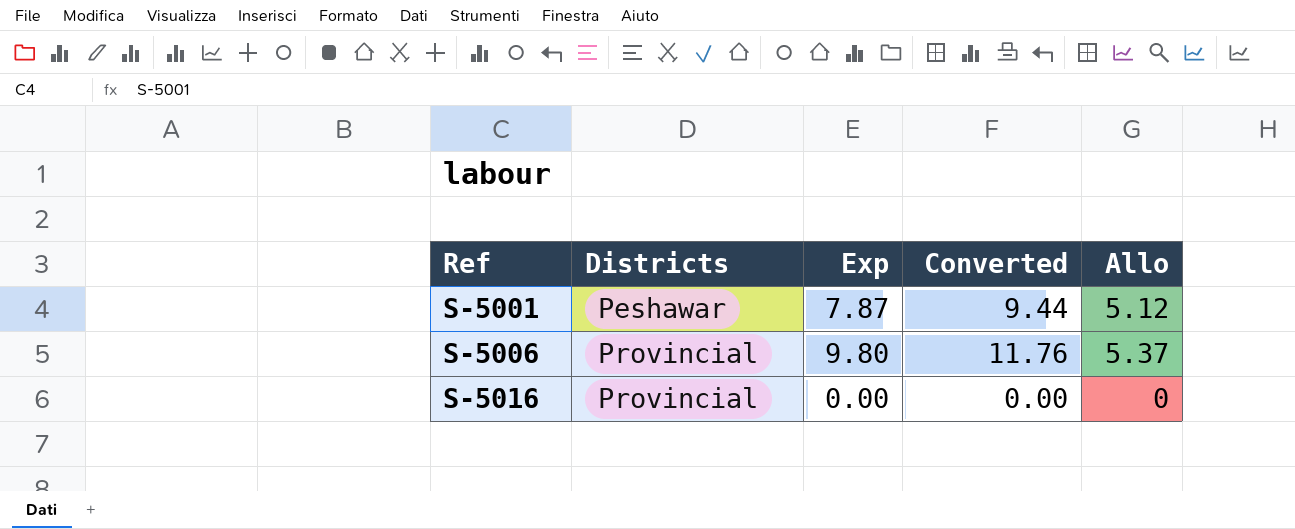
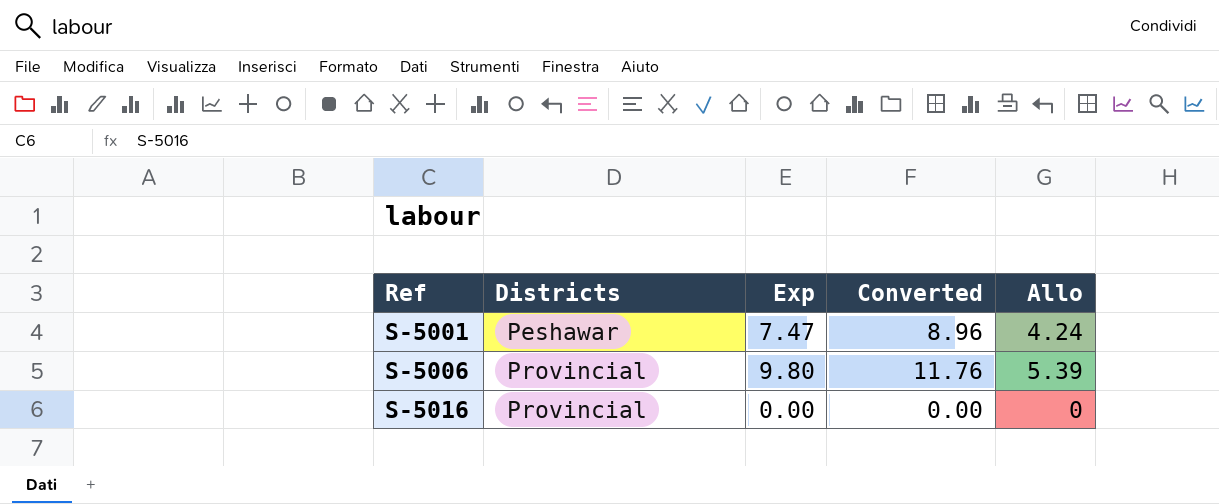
S-5001 | Exp: 7.87 -> 7.47
S-5001 | Converted: 9.44 -> 8.96
S-5001 | Allo: 5.12 -> 4.24
S-5006 | Allo: 5.37 -> 5.39

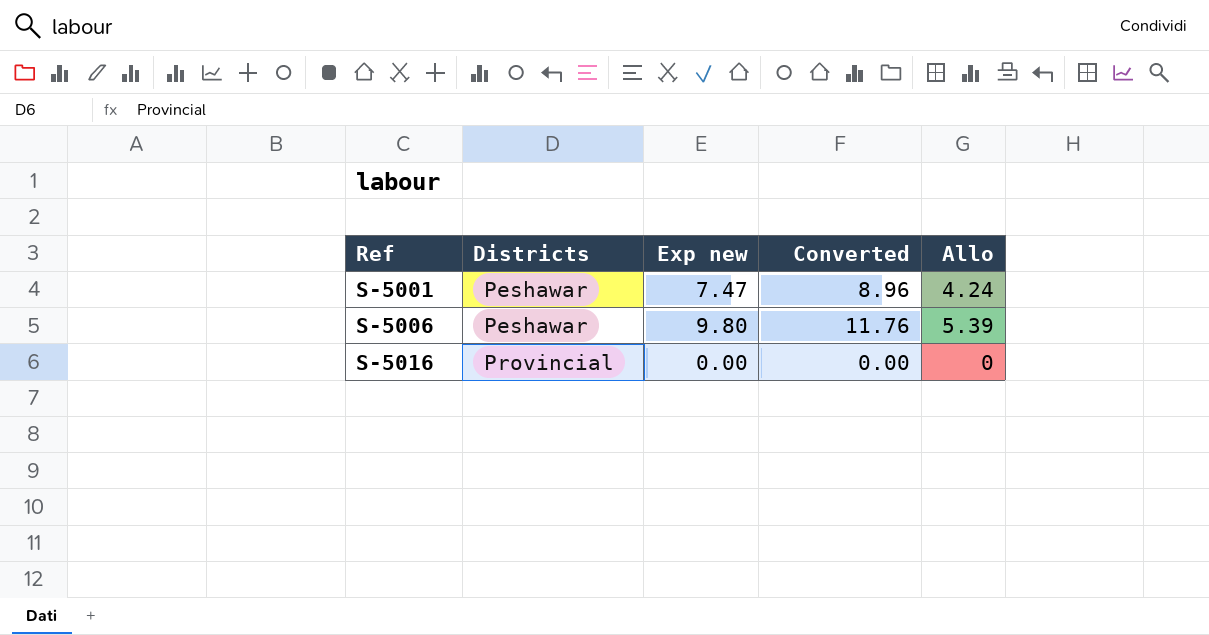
column name: Exp -> Exp new
S-5006 | Districts: Provincial -> Peshawar

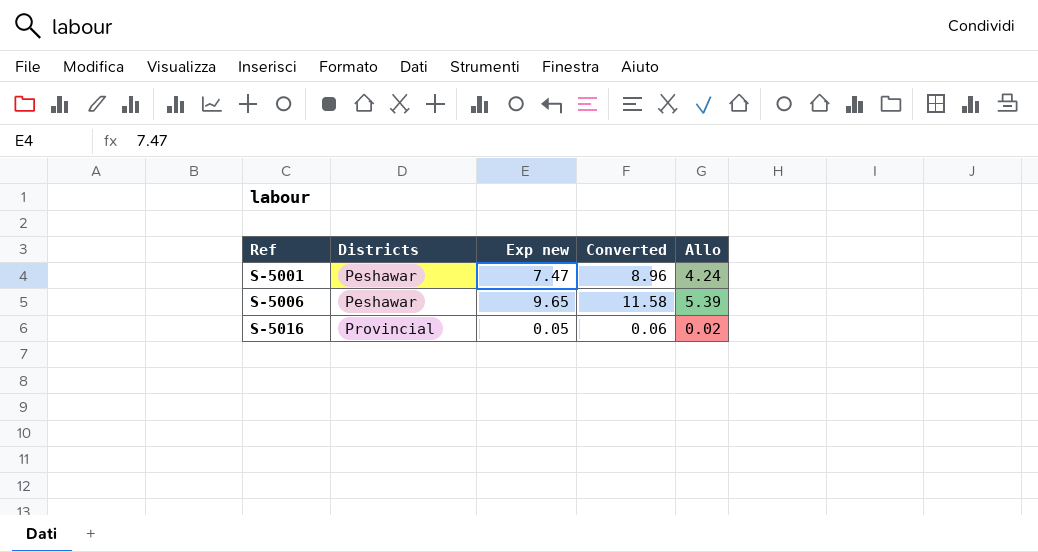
S-5006 | Exp new: 9.80 -> 9.65
S-5006 | Converted: 11.76 -> 11.58
S-5016 | Exp new: 0.00 -> 0.05
S-5016 | Converted: 0.00 -> 0.06
S-5016 | Allo: 0 -> 0.02

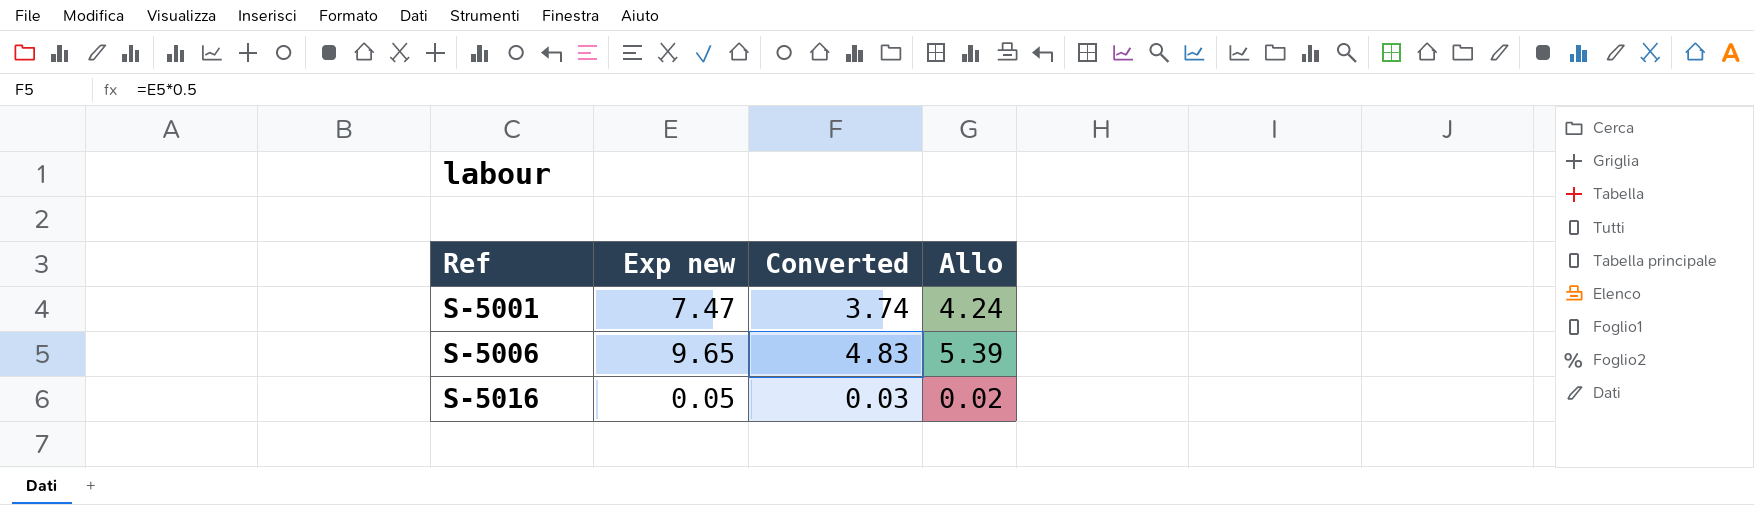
column Districts | position: 2 -> none
column Converted | formula: [Exp new] * 1.2 -> [Exp new] * 0.5

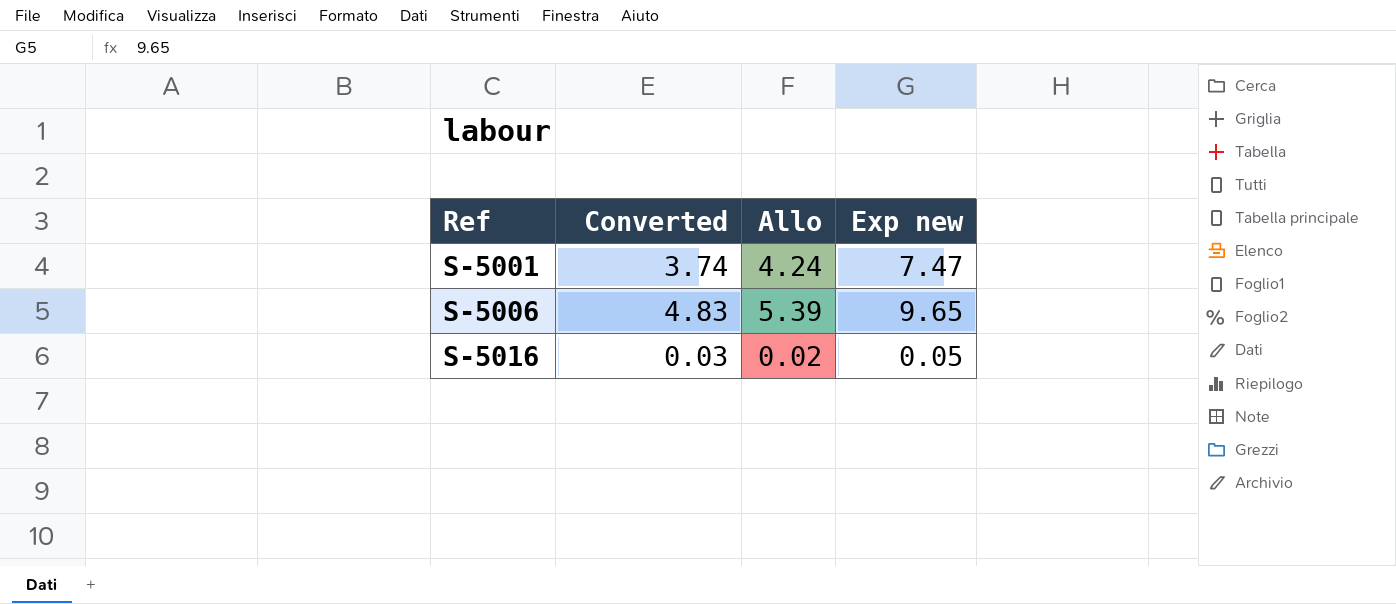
column Exp new | position: 2 -> 4

